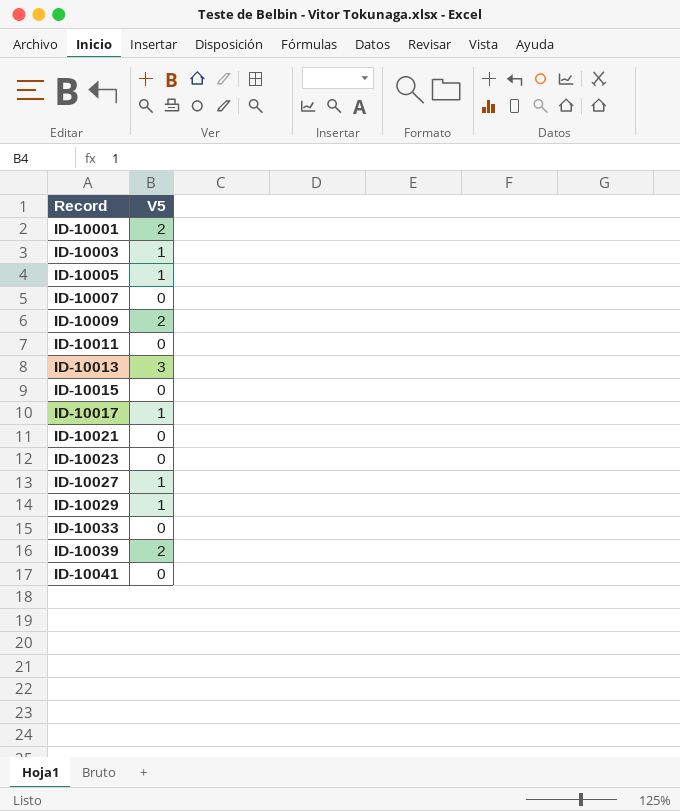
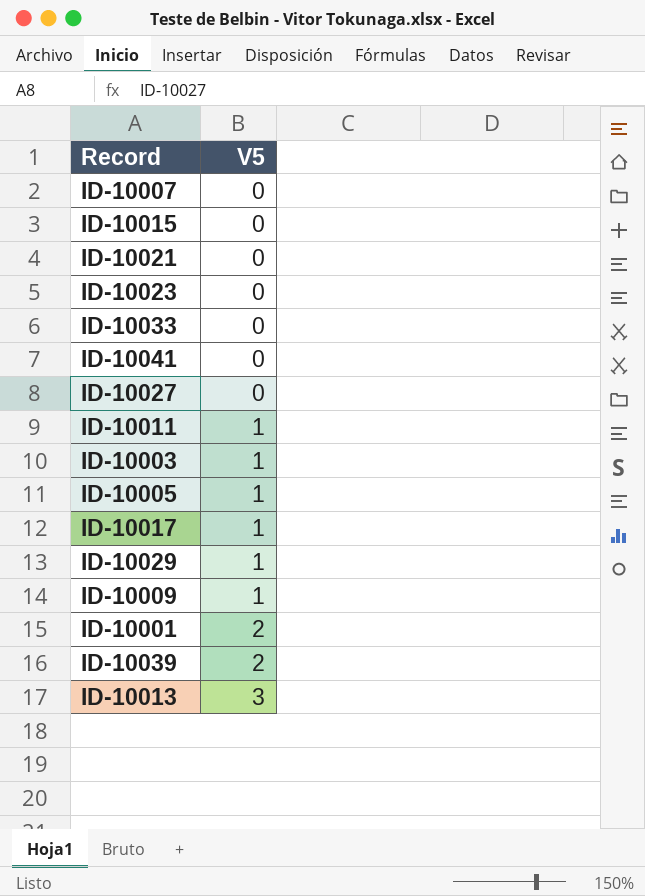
row order: Record ascending -> V5 ascending
ID-10027 | V5: 1 -> 0
ID-10011 | V5: 0 -> 1
ID-10009 | V5: 2 -> 1

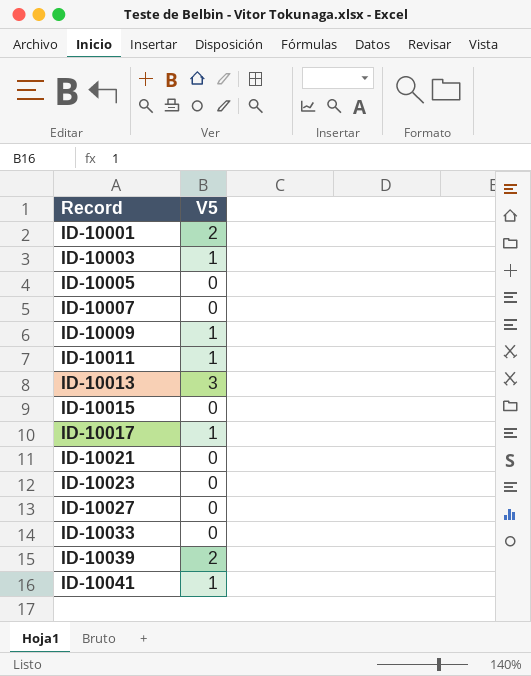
row order: V5 ascending -> Record ascending
row ID-10029: 1 -> none
ID-10005 | V5: 1 -> 0
ID-10041 | V5: 0 -> 1

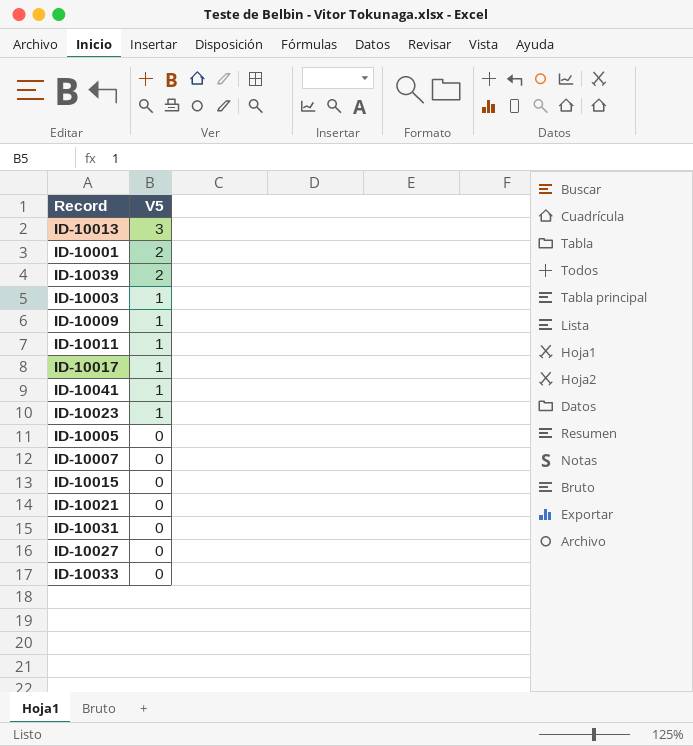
row order: Record ascending -> V5 descending
ID-10023 | V5: 0 -> 1
row ID-10031: none -> 0

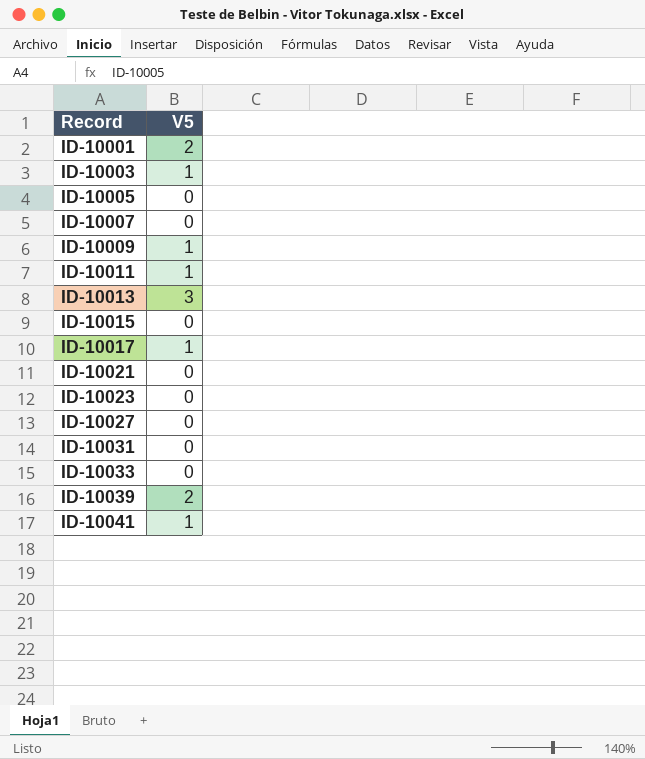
row order: V5 descending -> Record ascending
ID-10023 | V5: 1 -> 0

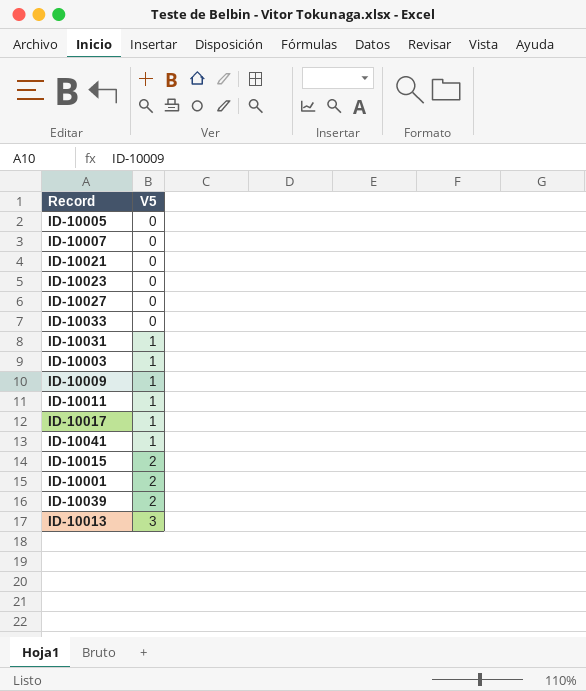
row order: Record ascending -> V5 ascending
ID-10031 | V5: 0 -> 1
ID-10015 | V5: 0 -> 2

